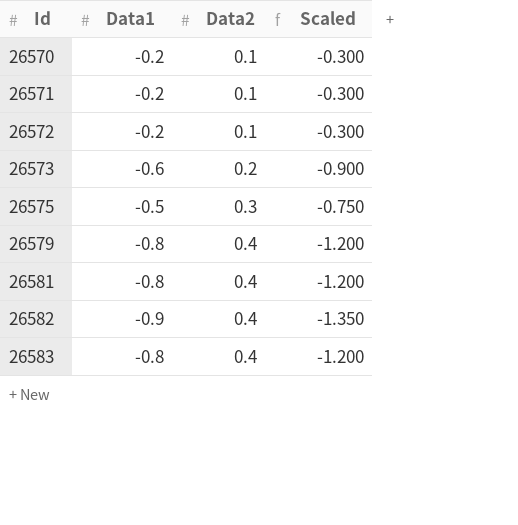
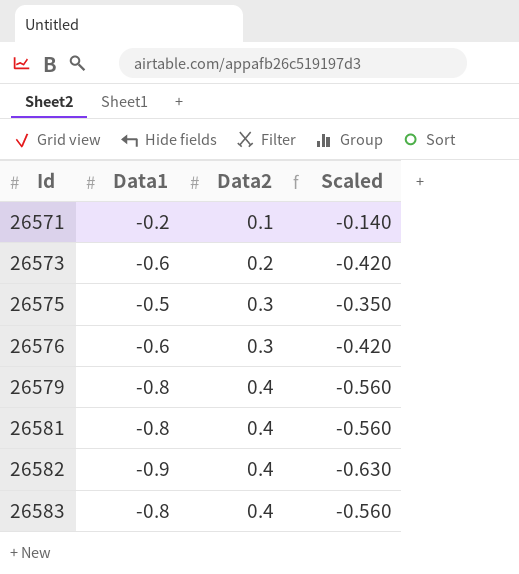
column Scaled | formula: [Data1] * 1.5 -> [Data1] * 0.7
row 26570: -0.2 | 0.1 | -0.300 -> none
row 26572: -0.2 | 0.1 | -0.300 -> none
row 26576: none -> -0.6 | 0.3 | -0.420

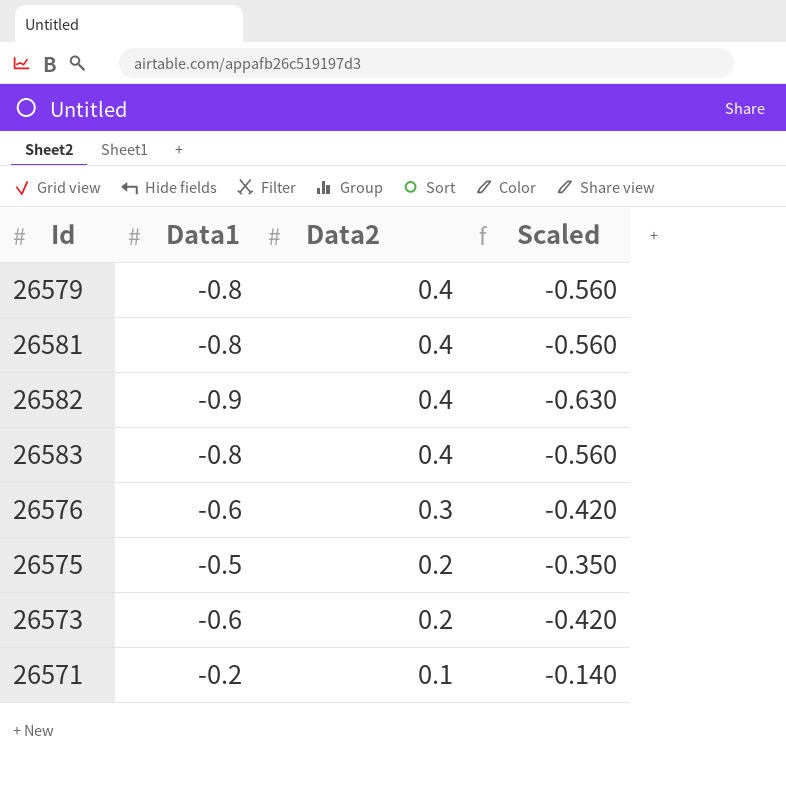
row order: Id ascending -> Data2 descending
26575 | Data2: 0.3 -> 0.2

